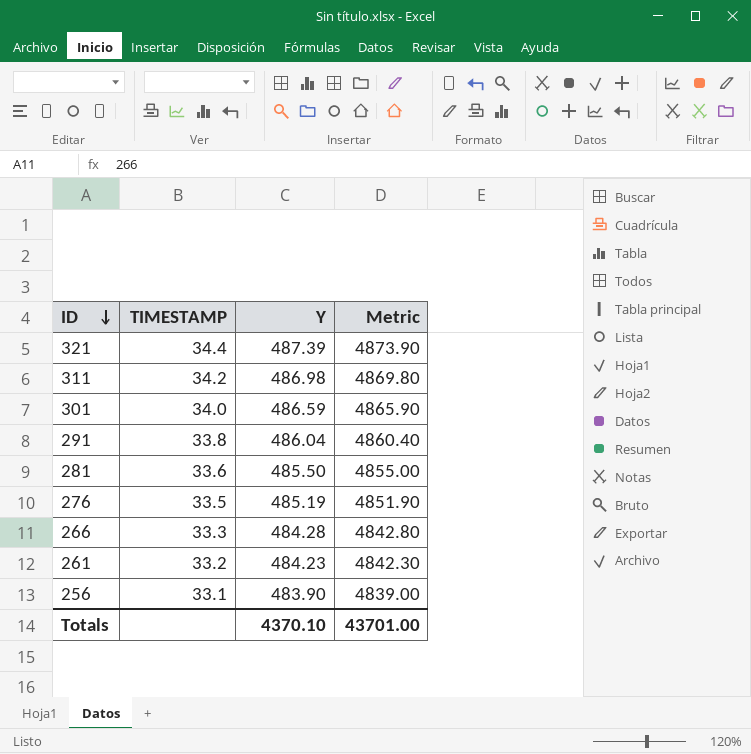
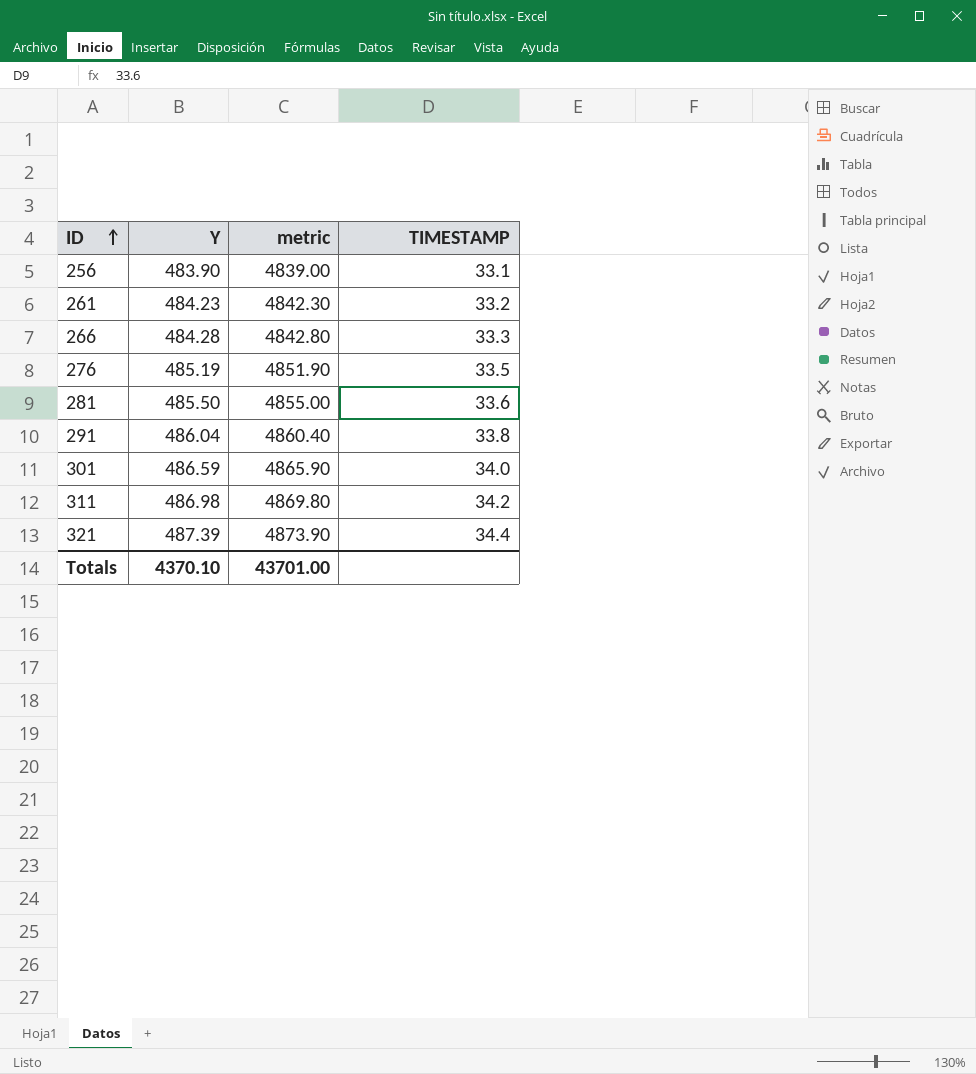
row order: ID descending -> ID ascending
column name: Metric -> metric
column TIMESTAMP | position: 2 -> 4

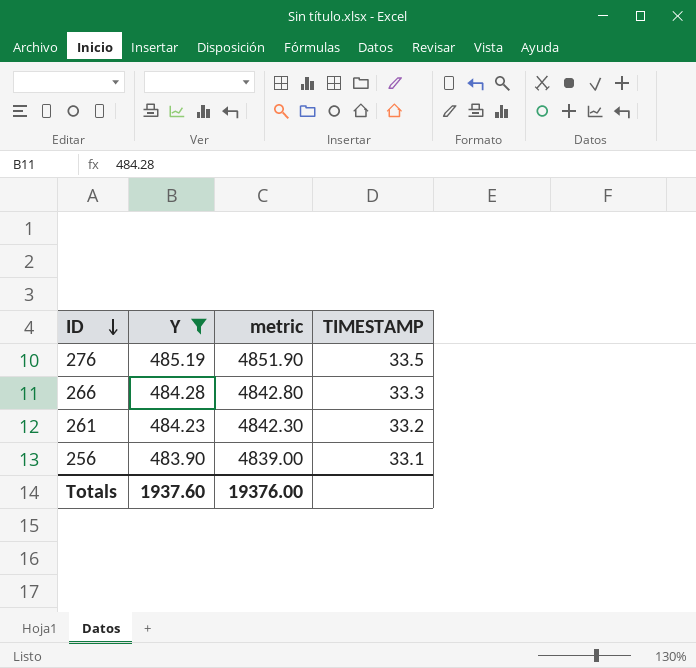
filter: none -> Y <= 485.19
row order: ID ascending -> ID descending
Totals | Y: 4370.10 -> 1937.60
Totals | metric: 43701.00 -> 19376.00

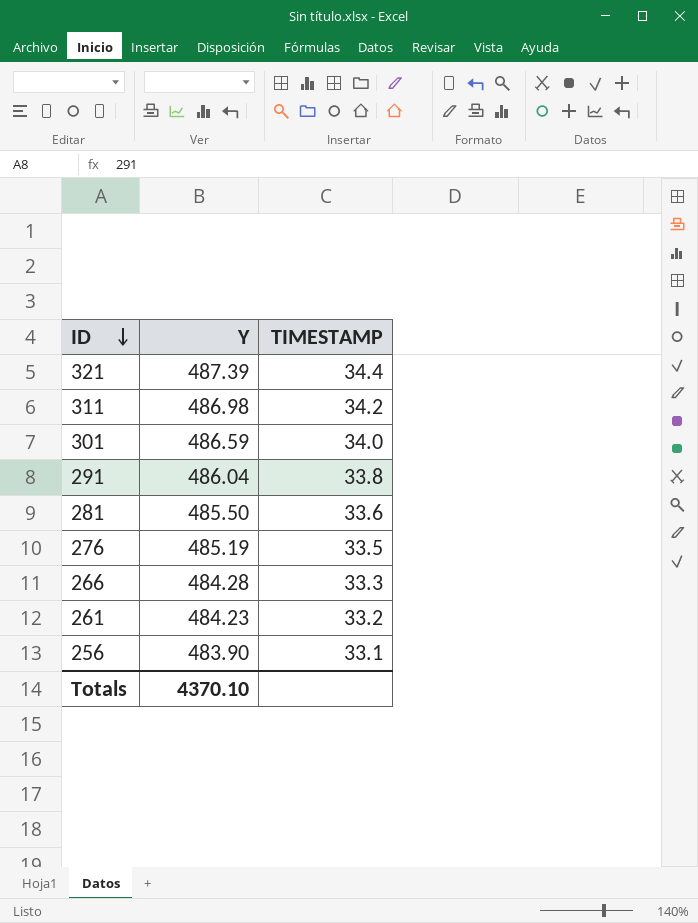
filter: Y <= 485.19 -> none
column metric | formula: [Y] * 10 -> none
Totals | Y: 1937.60 -> 4370.10

